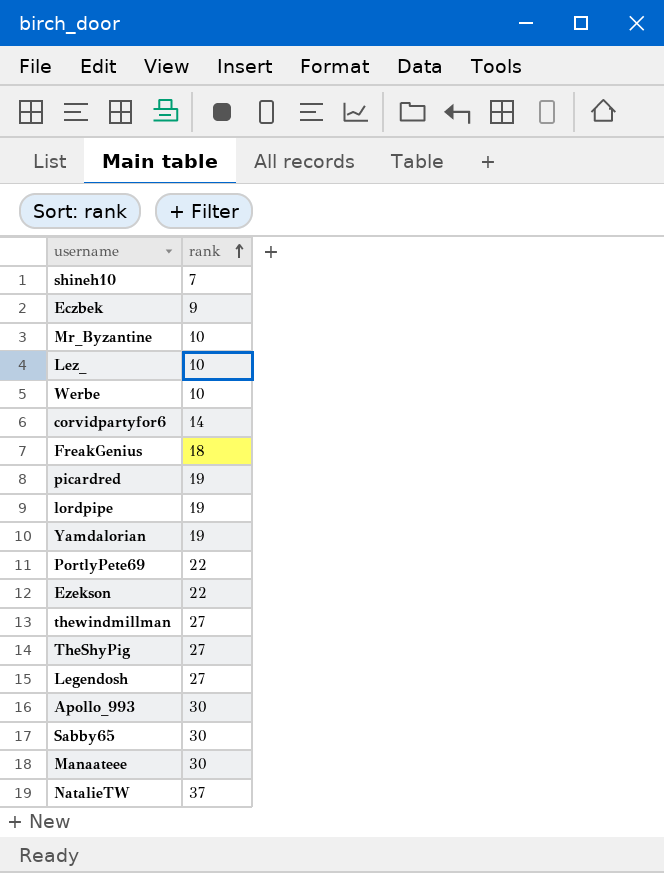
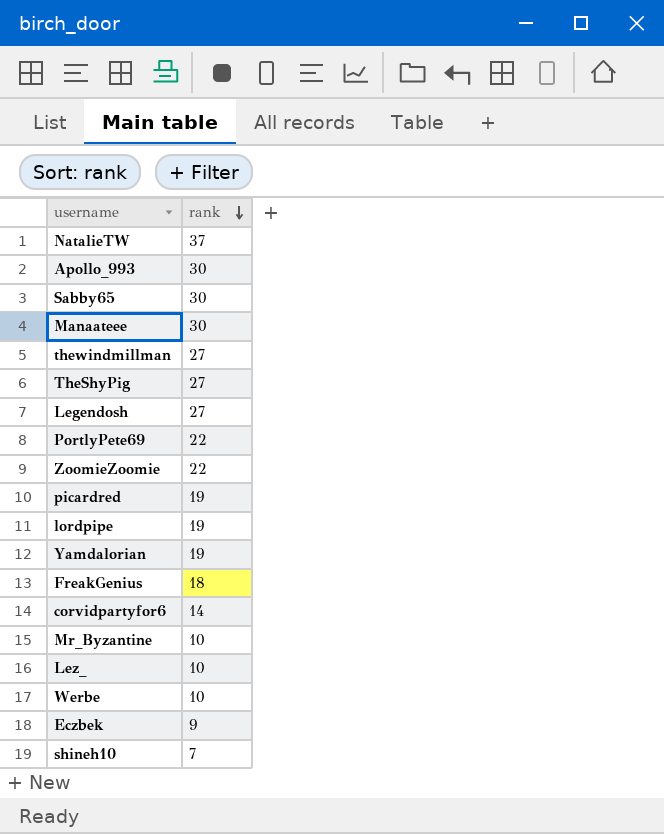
row order: rank ascending -> rank descending
row Ezekson: 22 -> none
row ZoomieZoomie: none -> 22

